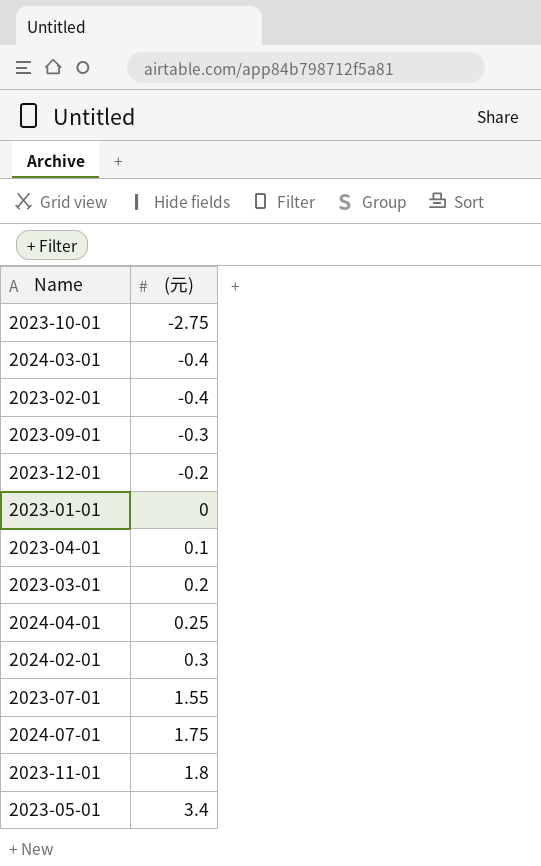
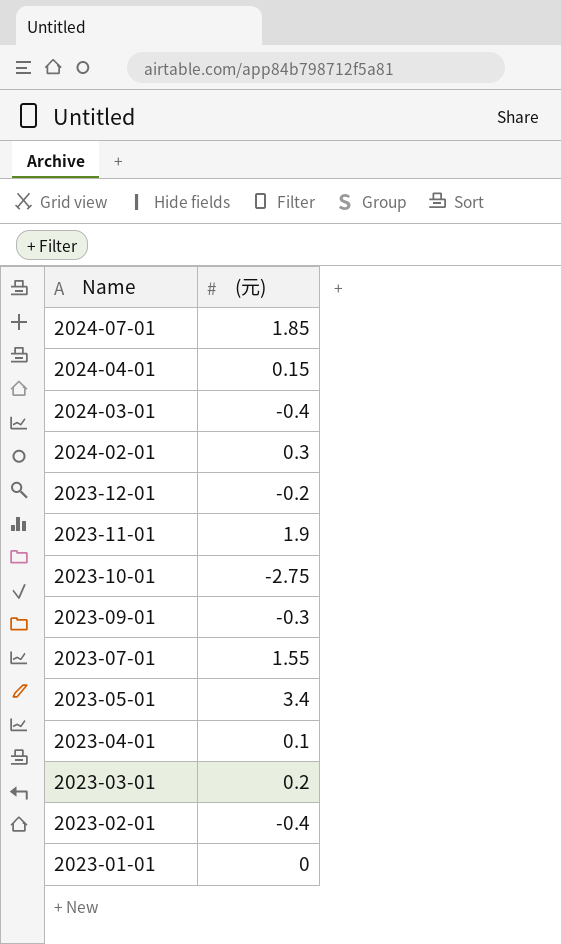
row order: (元) ascending -> Name descending
2024-07-01 | (元): 1.75 -> 1.85
2024-04-01 | (元): 0.25 -> 0.15
2023-11-01 | (元): 1.8 -> 1.9

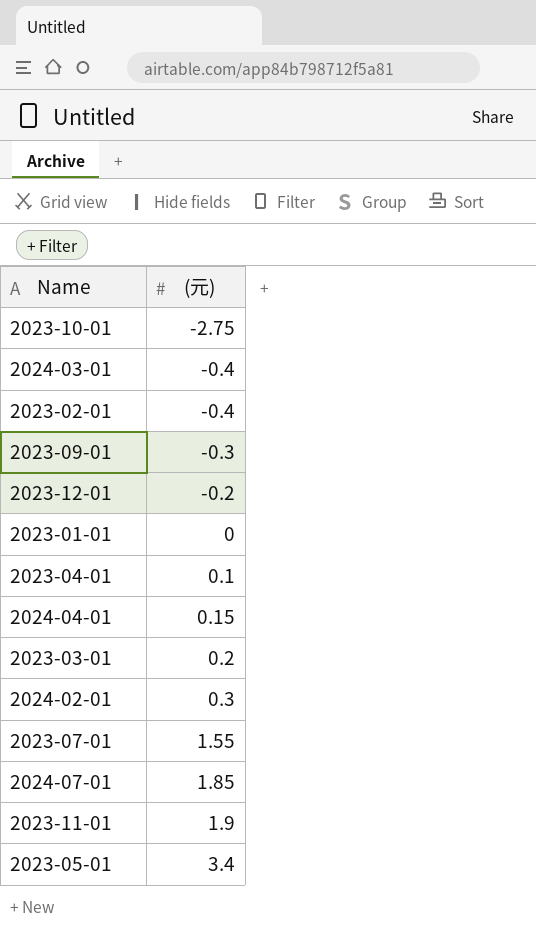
row order: Name descending -> (元) ascending

